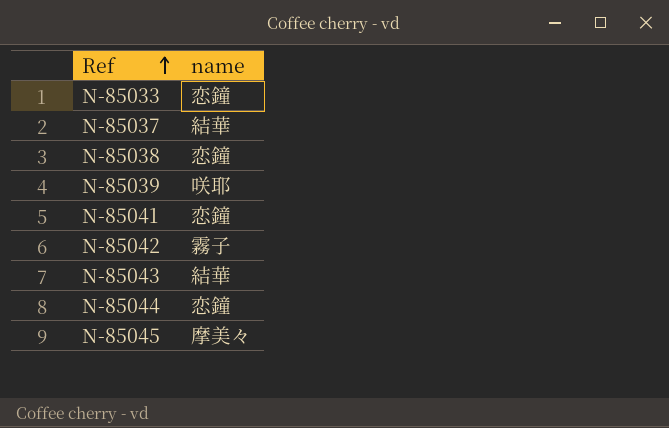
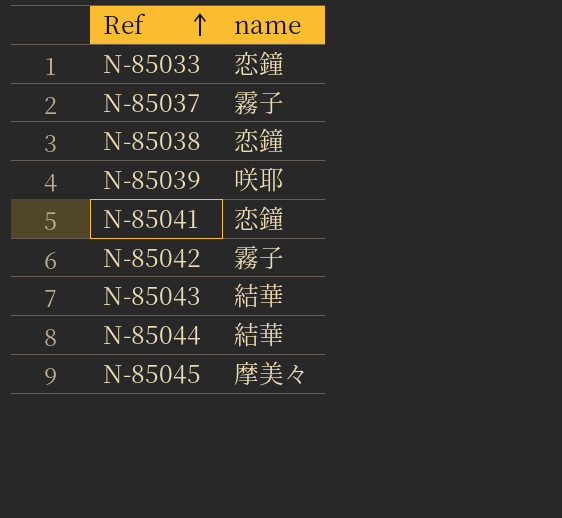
N-85037 | name: 結華 -> 霧子
N-85044 | name: 恋鐘 -> 結華

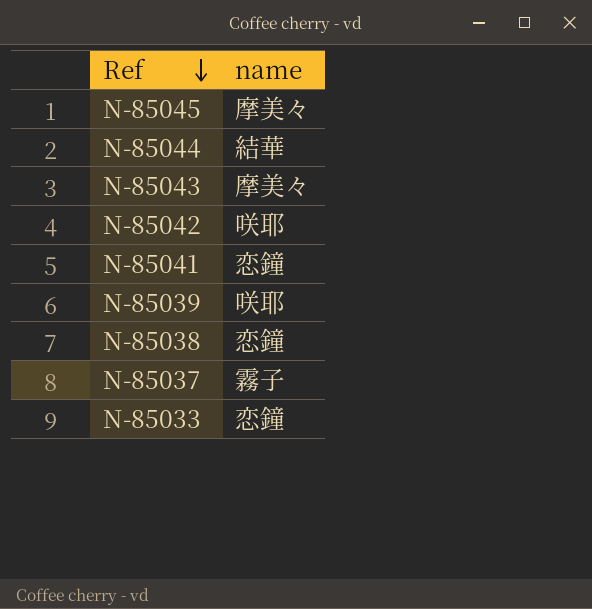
row order: Ref ascending -> Ref descending
N-85043 | name: 結華 -> 摩美々
N-85042 | name: 霧子 -> 咲耶

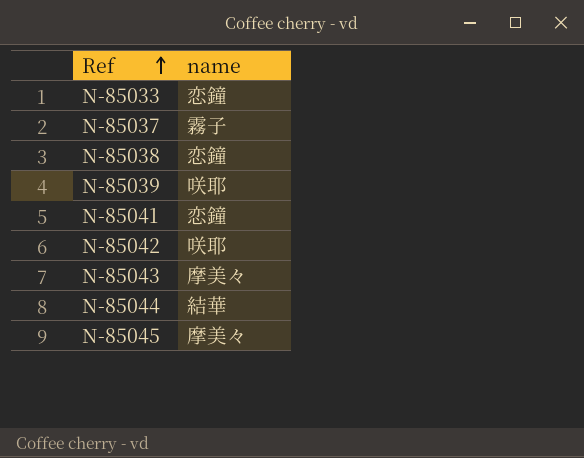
row order: Ref descending -> Ref ascending

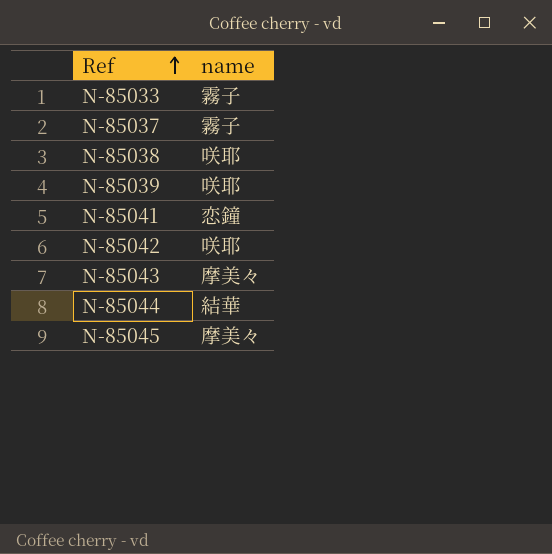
N-85033 | name: 恋鐘 -> 霧子
N-85038 | name: 恋鐘 -> 咲耶

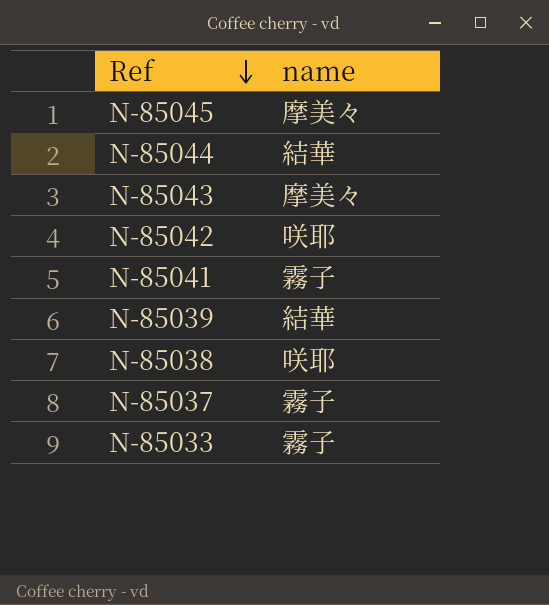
row order: Ref ascending -> Ref descending
N-85041 | name: 恋鐘 -> 霧子
N-85039 | name: 咲耶 -> 結華

